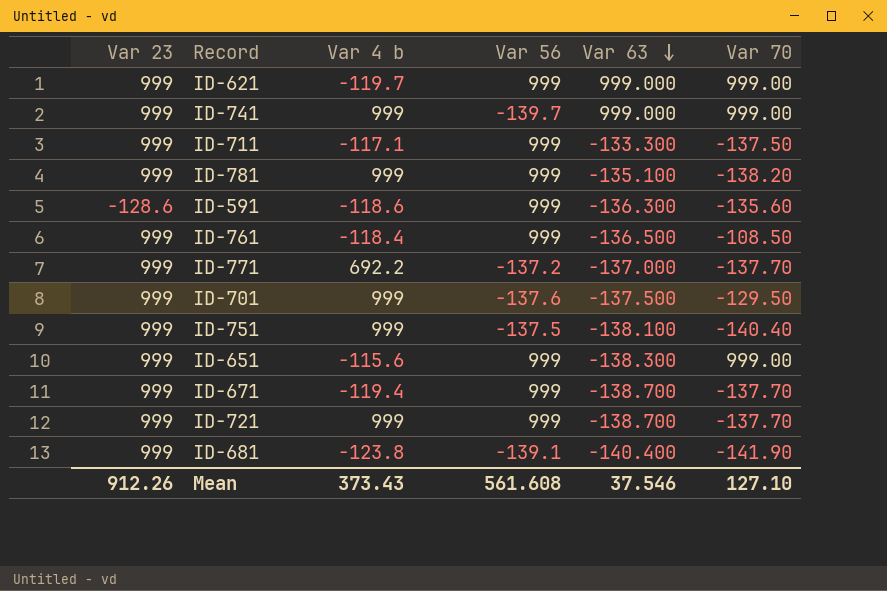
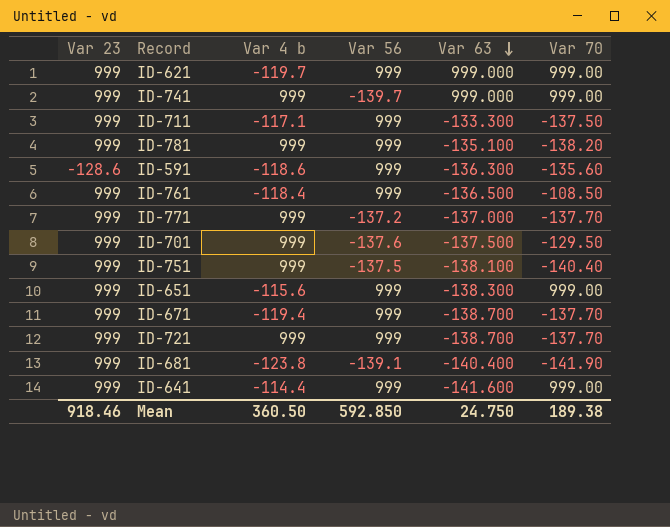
ID-771 | Var 4 b: 692.2 -> 999
row ID-641: none -> 999 | -114.4 | 999 | -141.600 | 999.00
Mean | Var 23: 912.26 -> 918.46
Mean | Var 4 b: 373.43 -> 360.50
Mean | Var 56: 561.608 -> 592.850
Mean | Var 63: 37.546 -> 24.750
Mean | Var 70: 127.10 -> 189.38

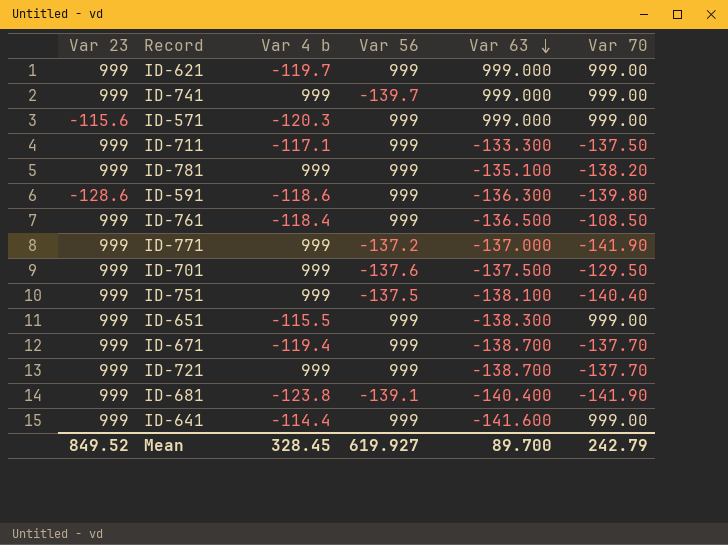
row ID-571: none -> -115.6 | -120.3 | 999 | 999.000 | 999.00
ID-591 | Var 70: -135.60 -> -139.80
ID-771 | Var 70: -137.70 -> -141.90
ID-651 | Var 4 b: -115.6 -> -115.5
Mean | Var 23: 918.46 -> 849.52
Mean | Var 4 b: 360.50 -> 328.45
Mean | Var 56: 592.850 -> 619.927
Mean | Var 63: 24.750 -> 89.700
Mean | Var 70: 189.38 -> 242.79

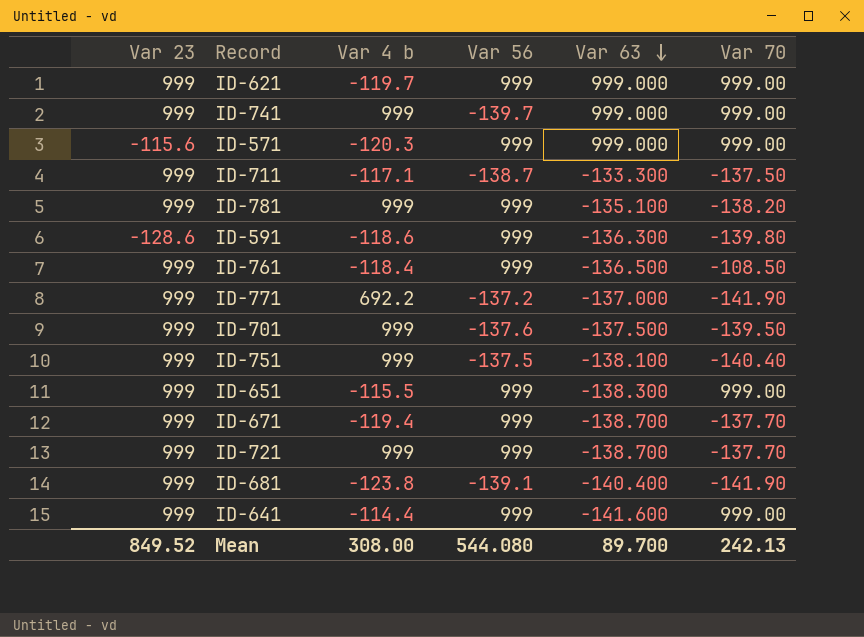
ID-711 | Var 56: 999 -> -138.7
ID-771 | Var 4 b: 999 -> 692.2
ID-701 | Var 70: -129.50 -> -139.50
Mean | Var 4 b: 328.45 -> 308.00
Mean | Var 56: 619.927 -> 544.080
Mean | Var 70: 242.79 -> 242.13

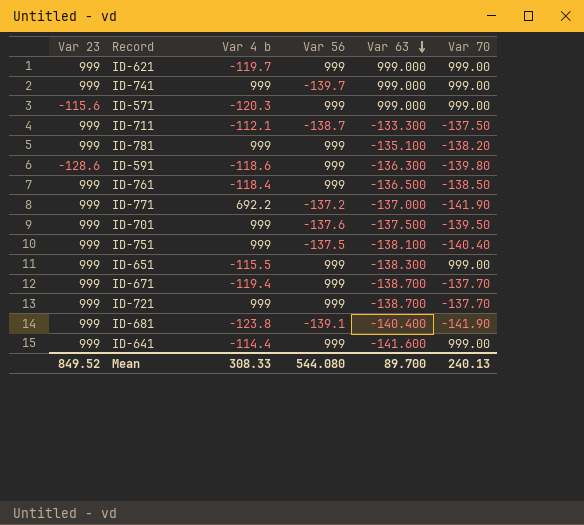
ID-711 | Var 4 b: -117.1 -> -112.1
ID-761 | Var 70: -108.50 -> -138.50
Mean | Var 4 b: 308.00 -> 308.33
Mean | Var 70: 242.13 -> 240.13

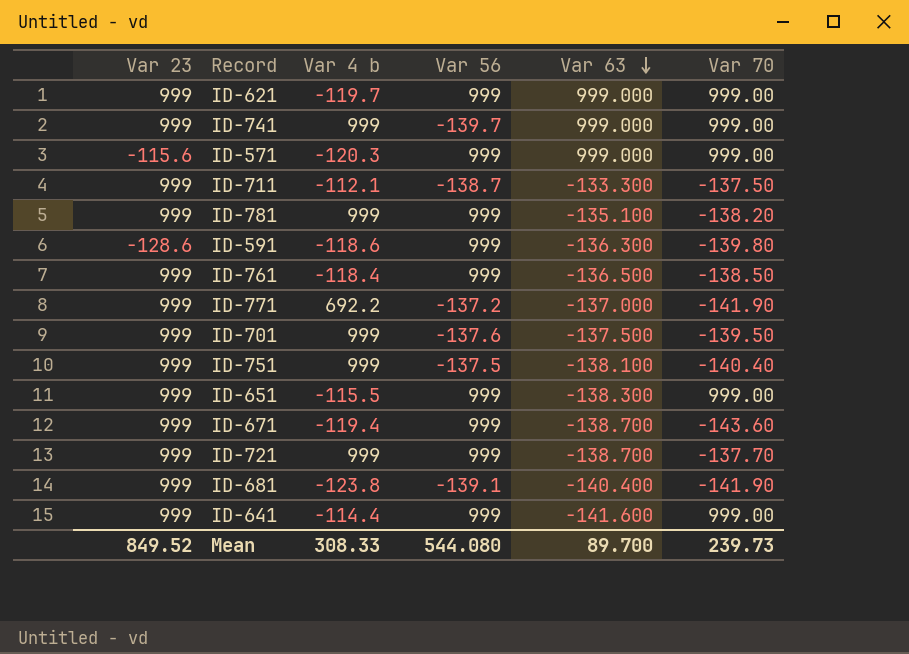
ID-671 | Var 70: -137.70 -> -143.60
Mean | Var 70: 240.13 -> 239.73

